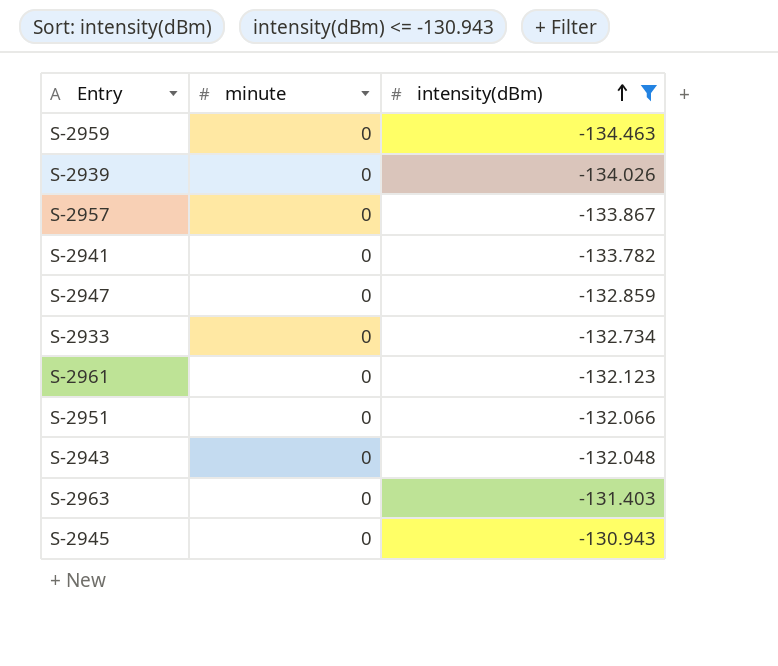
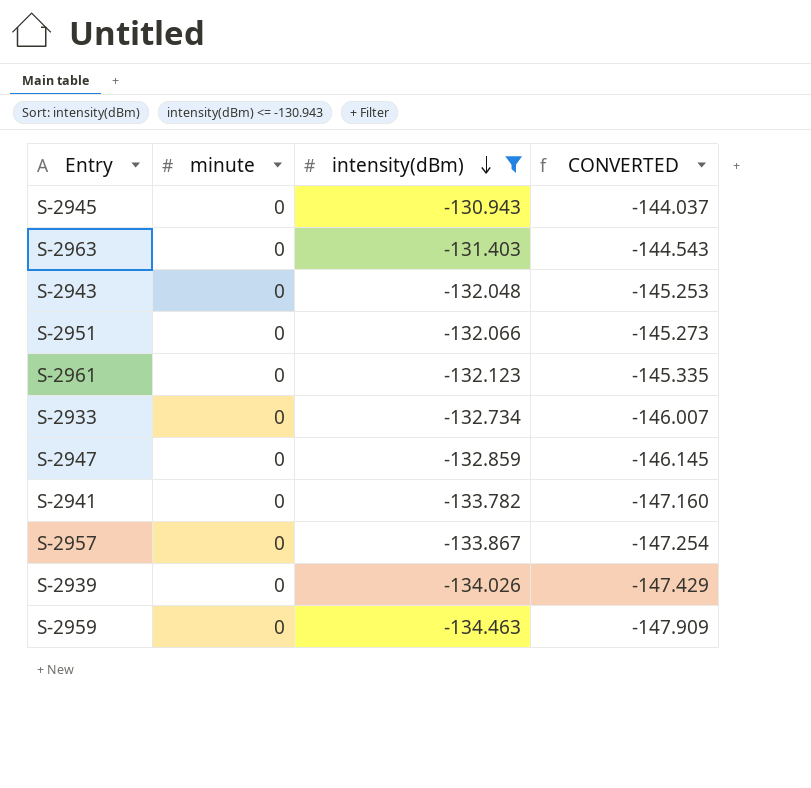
row order: intensity(dBm) ascending -> intensity(dBm) descending
column CONVERTED | formula: none -> [intensity(dBm)] * 1.1

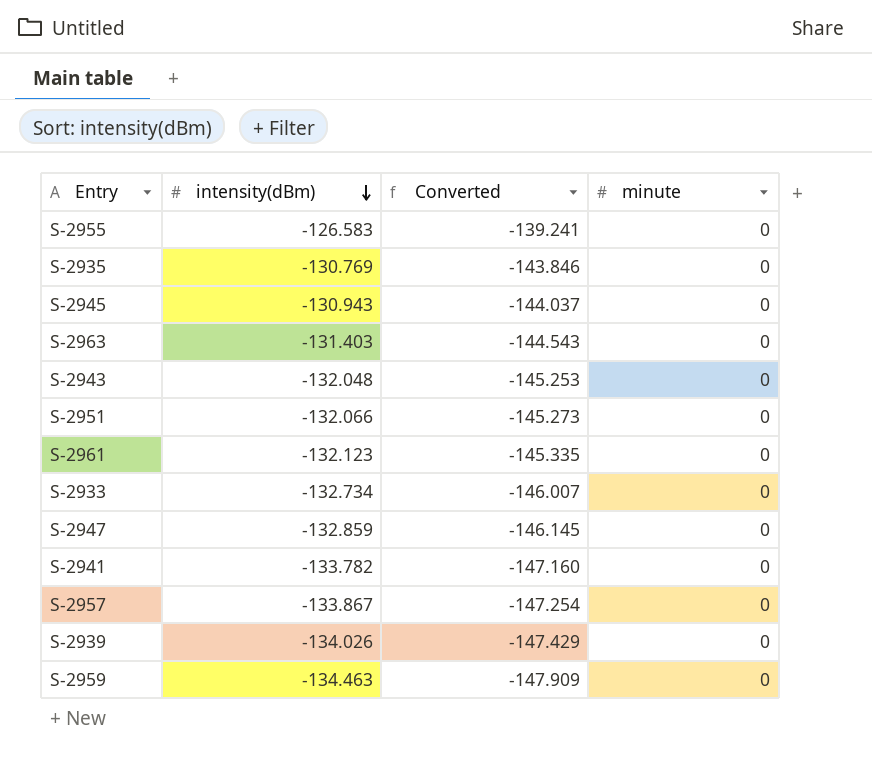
filter: intensity(dBm) <= -130.943 -> none
column name: CONVERTED -> Converted
column minute | position: 2 -> 4

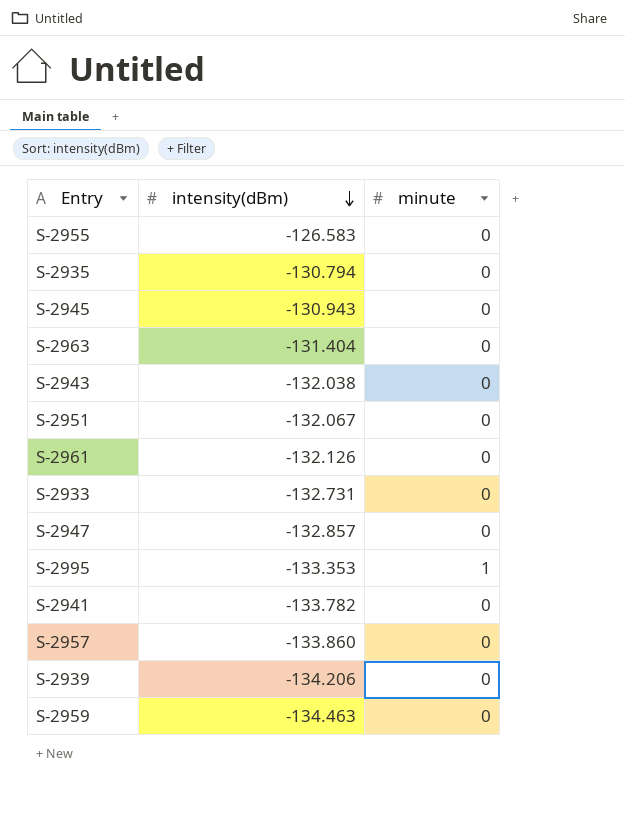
column Converted | formula: [intensity(dBm)] * 1.1 -> none
S-2935 | intensity(dBm): -130.769 -> -130.794
S-2963 | intensity(dBm): -131.403 -> -131.404
S-2943 | intensity(dBm): -132.048 -> -132.038
S-2951 | intensity(dBm): -132.066 -> -132.067
S-2961 | intensity(dBm): -132.123 -> -132.126
S-2933 | intensity(dBm): -132.734 -> -132.731
S-2947 | intensity(dBm): -132.859 -> -132.857
row S-2995: none -> -133.353 | 1
S-2957 | intensity(dBm): -133.867 -> -133.860
S-2939 | intensity(dBm): -134.026 -> -134.206

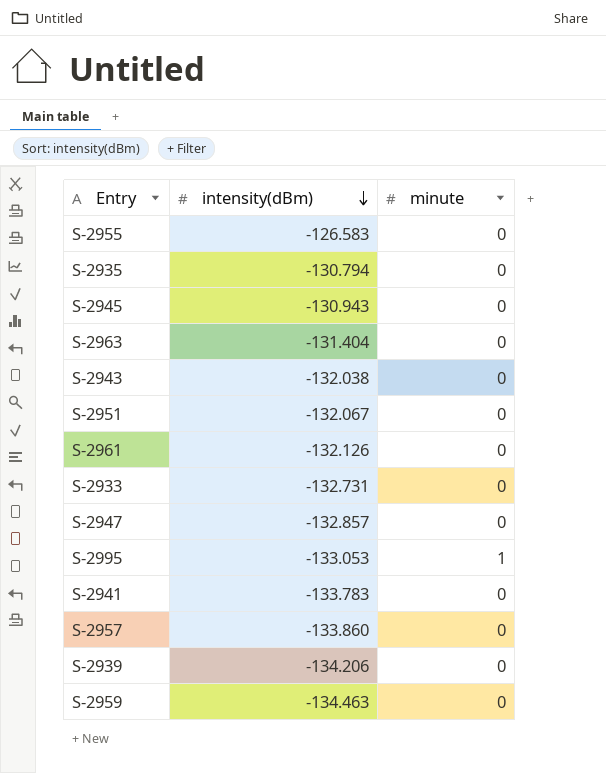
S-2995 | intensity(dBm): -133.353 -> -133.053
S-2941 | intensity(dBm): -133.782 -> -133.783

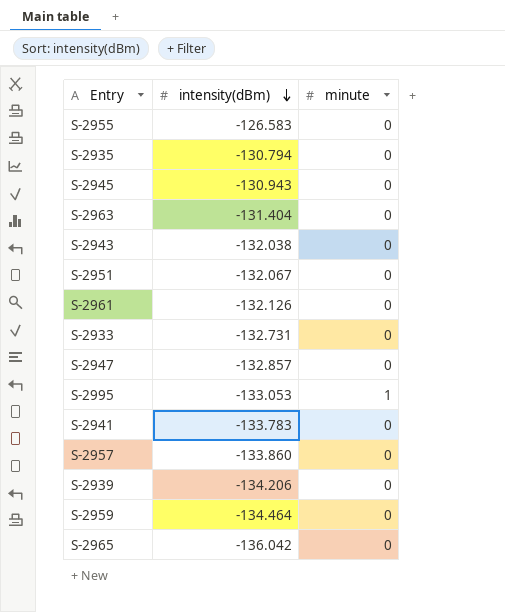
S-2959 | intensity(dBm): -134.463 -> -134.464
row S-2965: none -> -136.042 | 0

